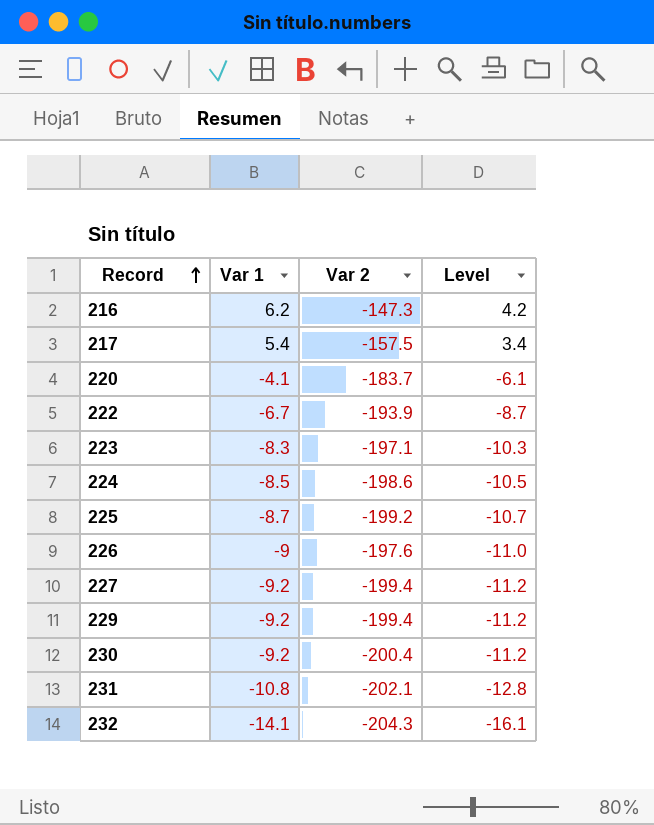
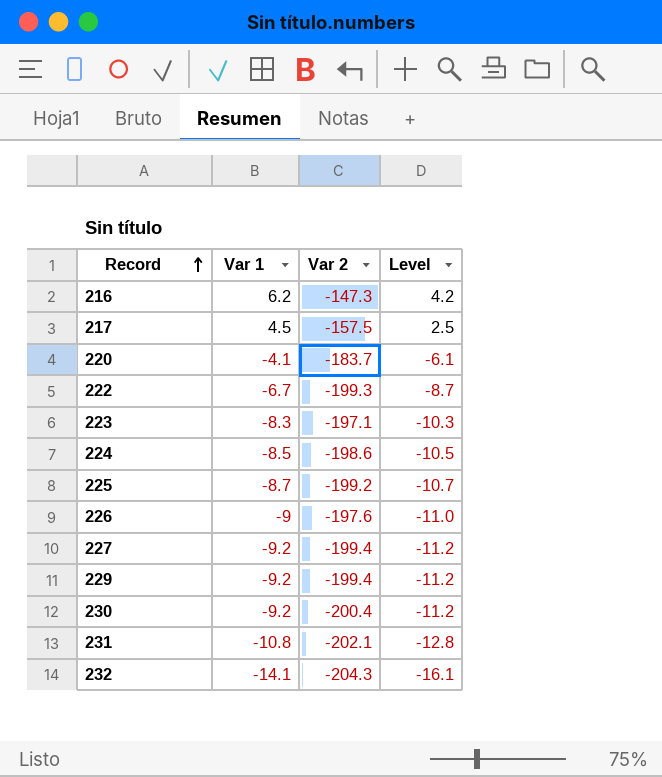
217 | Var 1: 5.4 -> 4.5
217 | Level: 3.4 -> 2.5
222 | Var 2: -193.9 -> -199.3

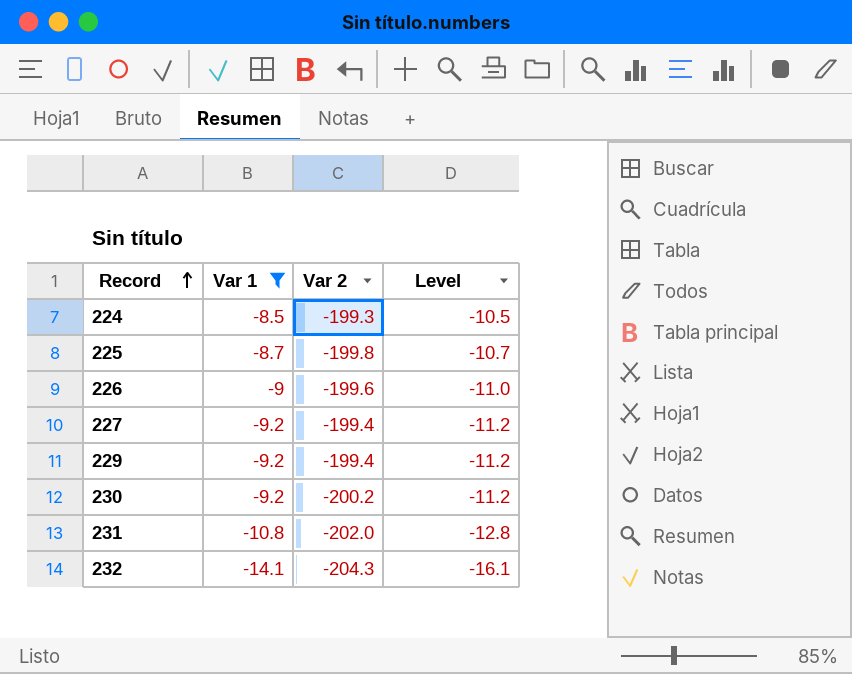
filter: none -> Var 1 <= -8.5
224 | Var 2: -198.6 -> -199.3
225 | Var 2: -199.2 -> -199.8
226 | Var 2: -197.6 -> -199.6
230 | Var 2: -200.4 -> -200.2
231 | Var 2: -202.1 -> -202.0

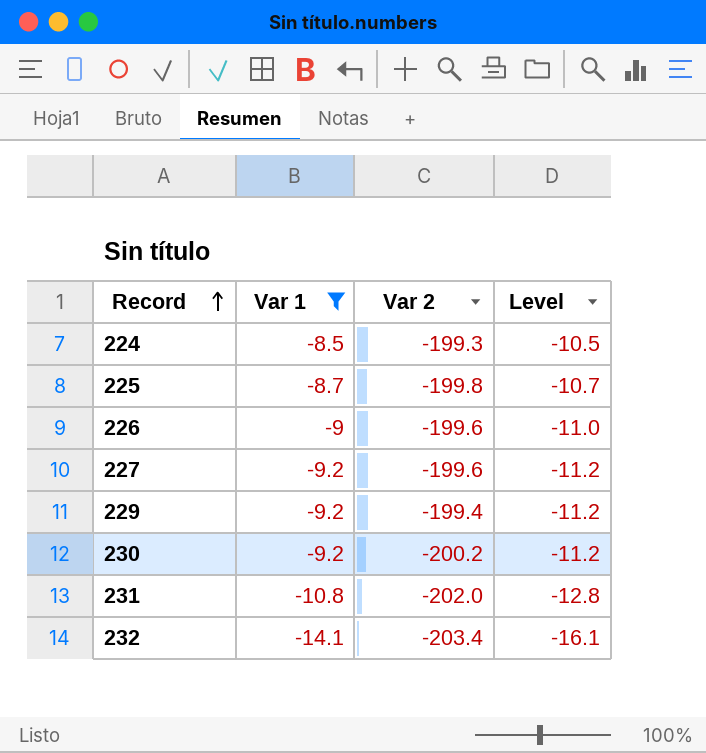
227 | Var 2: -199.4 -> -199.6
232 | Var 2: -204.3 -> -203.4

